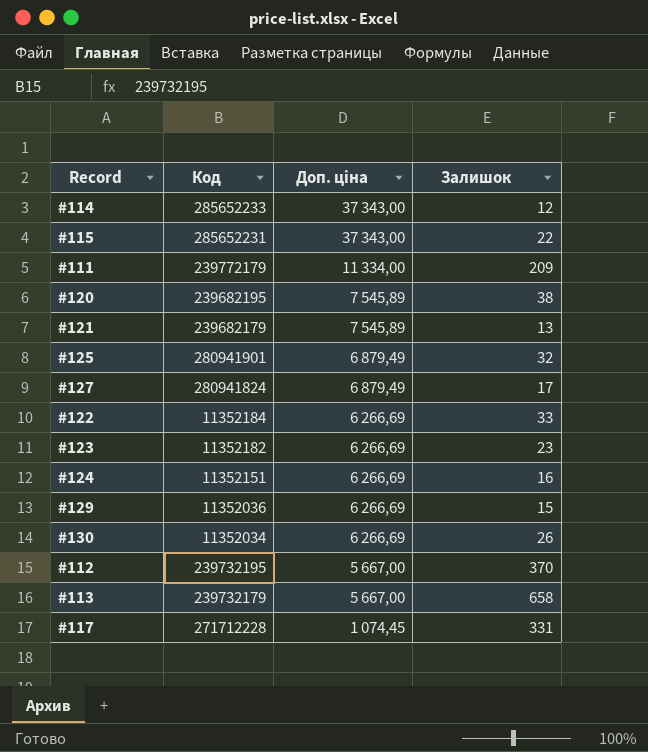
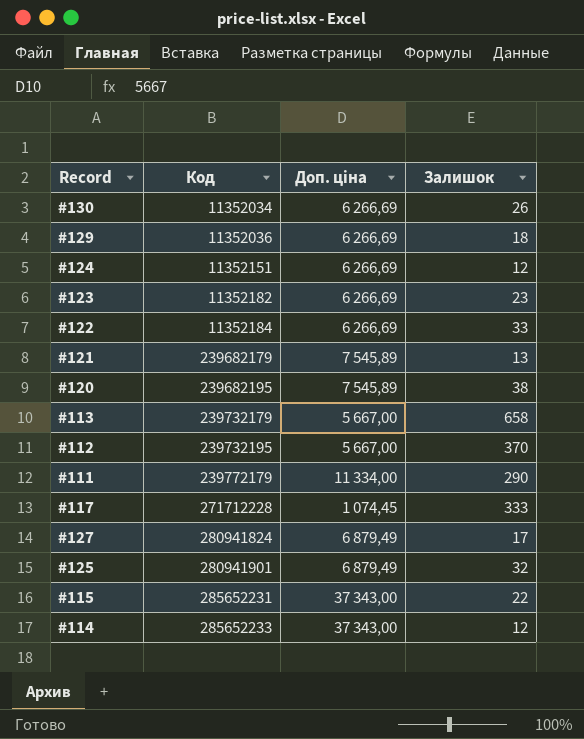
row order: Доп. ціна descending -> Код ascending
#129 | Залишок: 15 -> 18
#124 | Залишок: 16 -> 12
#111 | Залишок: 209 -> 290
#117 | Залишок: 331 -> 333

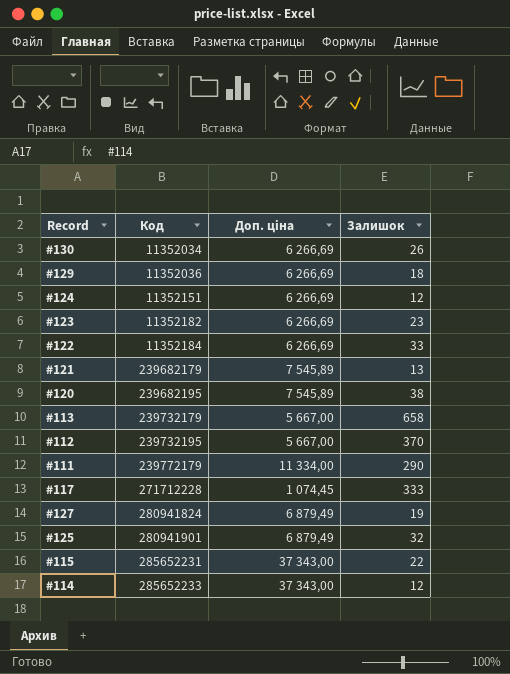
#127 | Залишок: 17 -> 19

